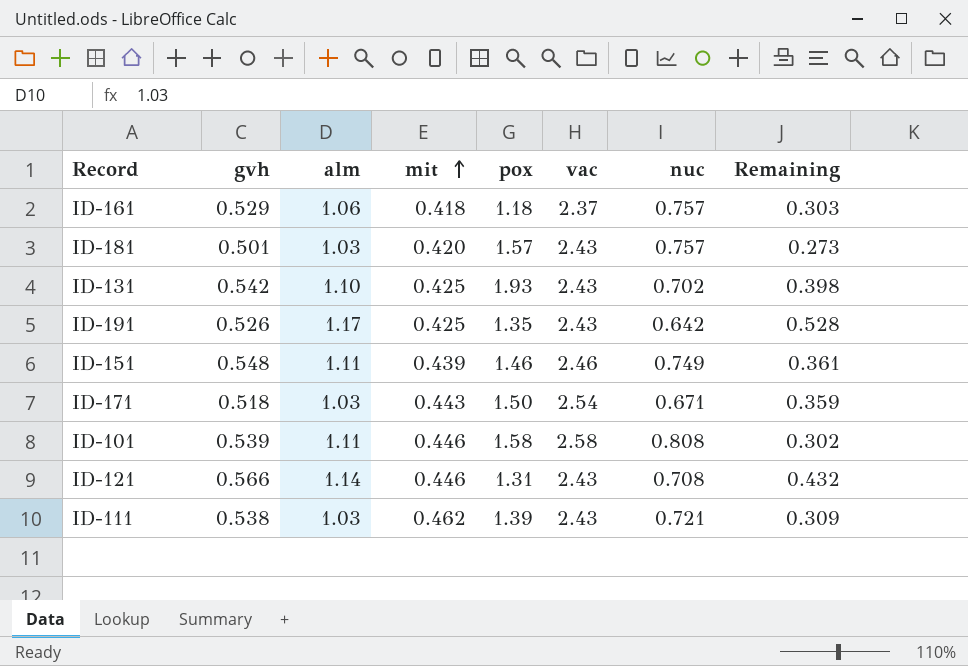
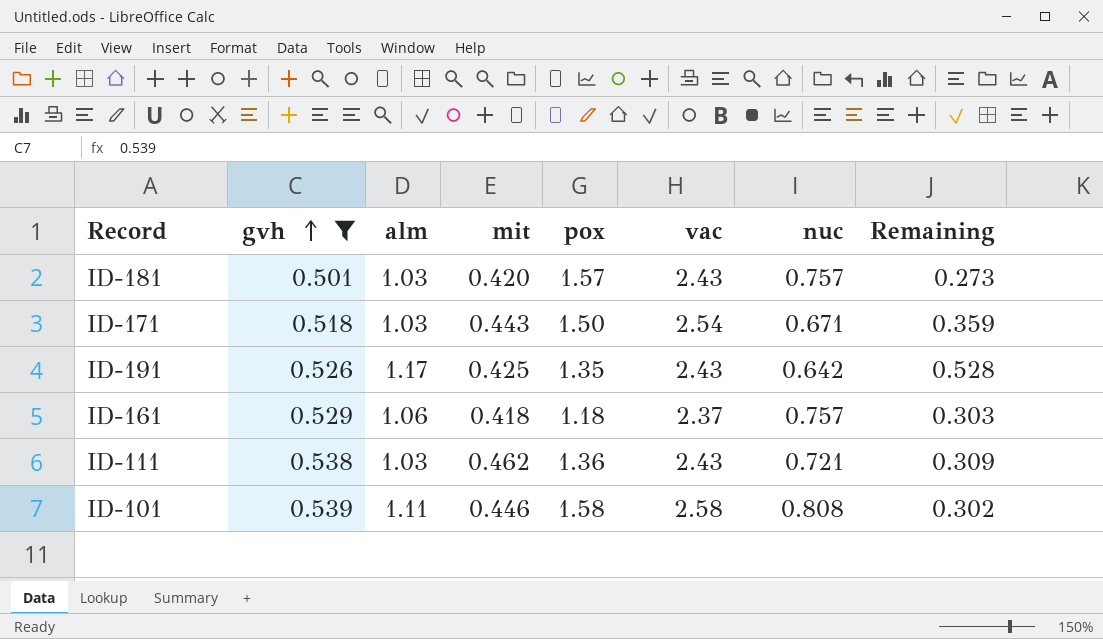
filter: none -> gvh <= 0.539
row order: mit ascending -> gvh ascending
ID-111 | pox: 1.39 -> 1.36

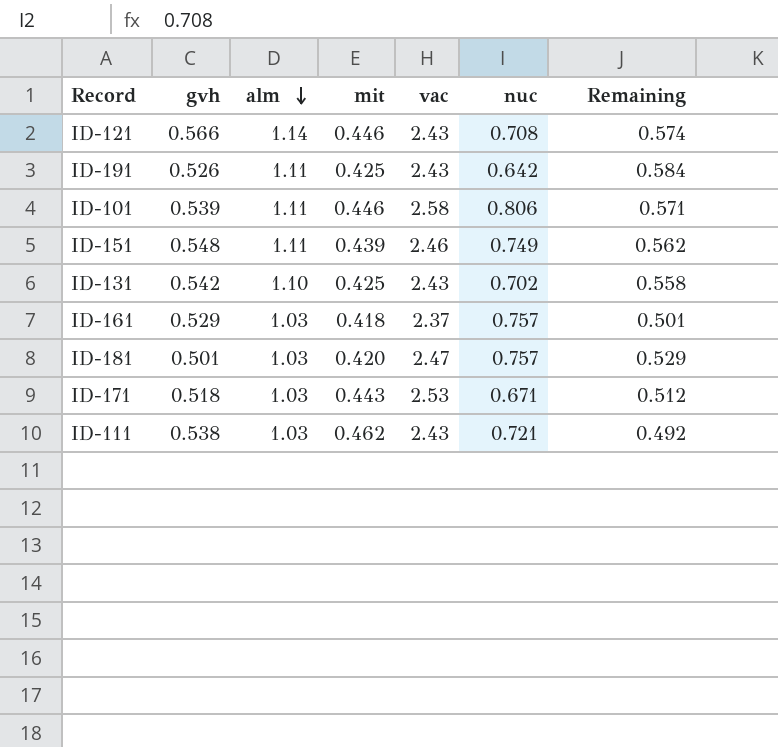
filter: gvh <= 0.539 -> none
row order: gvh ascending -> alm descending
column pox | position: 5 -> none
column Remaining | formula: [alm] - [nuc] -> [alm] - [gvh]
ID-191 | alm: 1.17 -> 1.11
ID-101 | nuc: 0.808 -> 0.806
ID-161 | alm: 1.06 -> 1.03
ID-181 | vac: 2.43 -> 2.47
ID-171 | vac: 2.54 -> 2.53

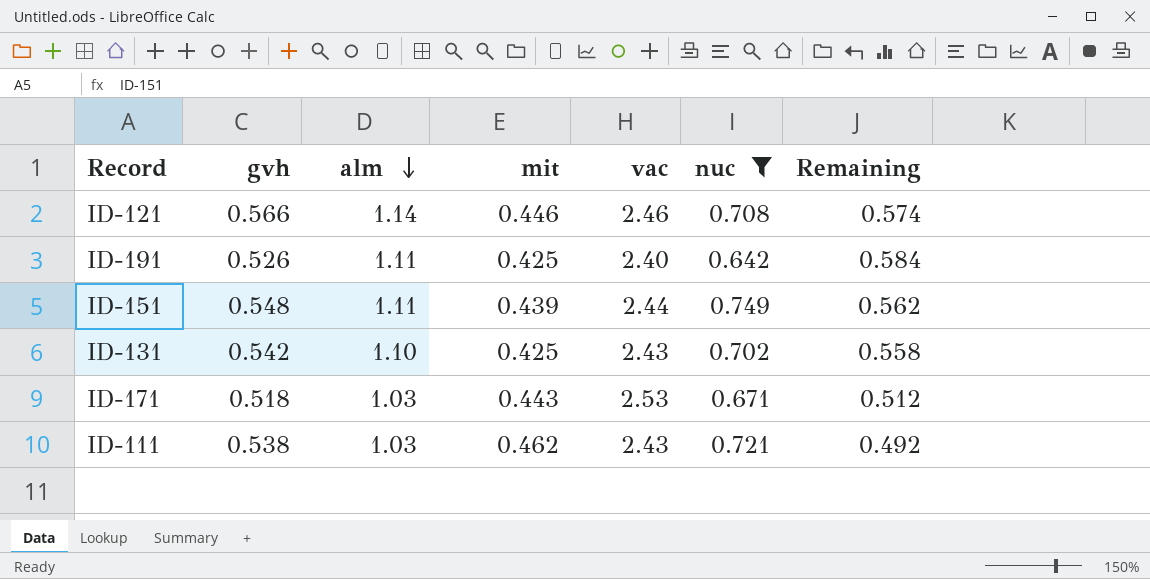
filter: none -> nuc <= 0.749
ID-121 | vac: 2.43 -> 2.46
ID-191 | vac: 2.43 -> 2.40
ID-151 | vac: 2.46 -> 2.44

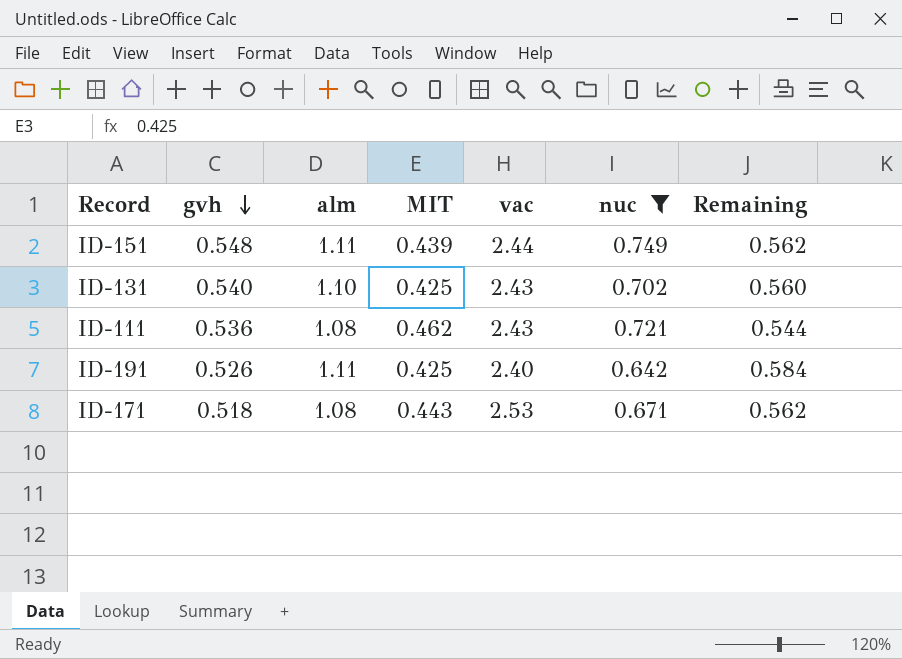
row order: alm descending -> gvh descending
column name: mit -> MIT
row ID-121: 0.566 | 1.14 | 0.446 | 2.46 | 0.708 | 0.574 -> none
ID-131 | gvh: 0.542 -> 0.540
ID-131 | Remaining: 0.558 -> 0.560
ID-111 | gvh: 0.538 -> 0.536
ID-111 | alm: 1.03 -> 1.08
ID-111 | Remaining: 0.492 -> 0.544
ID-171 | alm: 1.03 -> 1.08
ID-171 | Remaining: 0.512 -> 0.562

